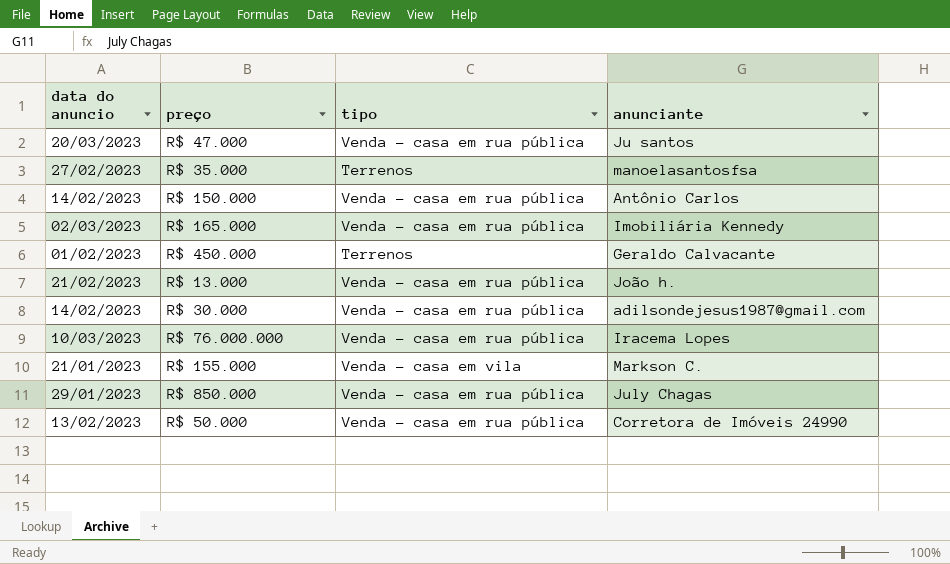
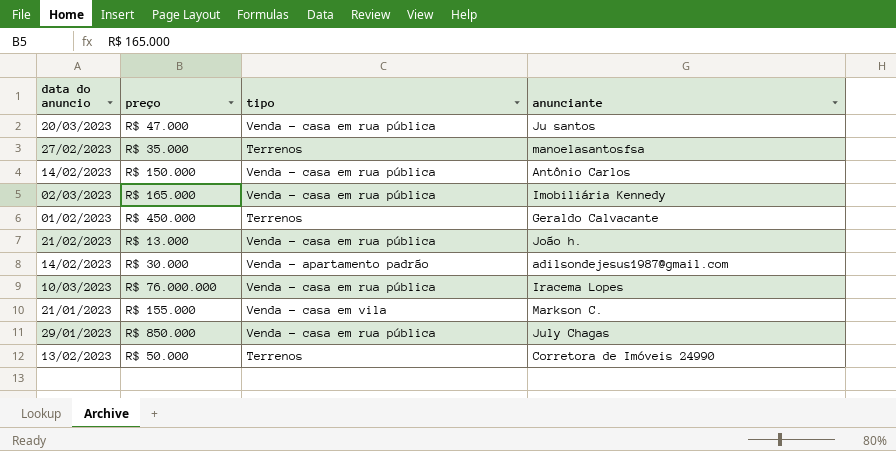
R$ 30.000 | tipo: Venda - casa em rua pública -> Venda - apartamento padrão
R$ 50.000 | tipo: Venda - casa em rua pública -> Terrenos

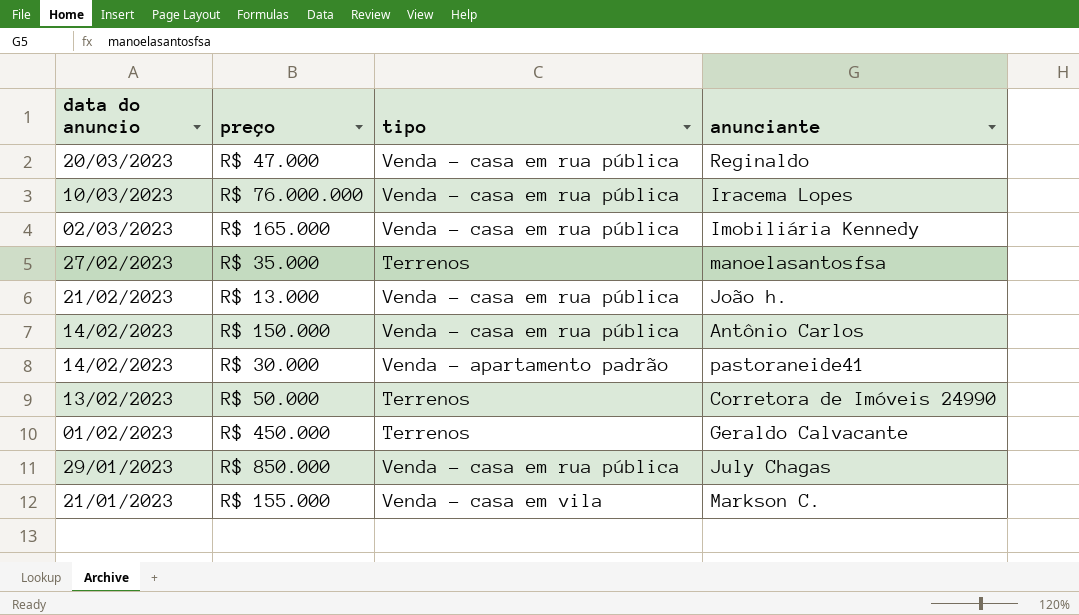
row order: none -> data do anuncio descending
R$ 47.000 | anunciante: Ju santos -> Reginaldo
R$ 30.000 | anunciante: adilsondejesus1987@gmail.com -> pastoraneide41

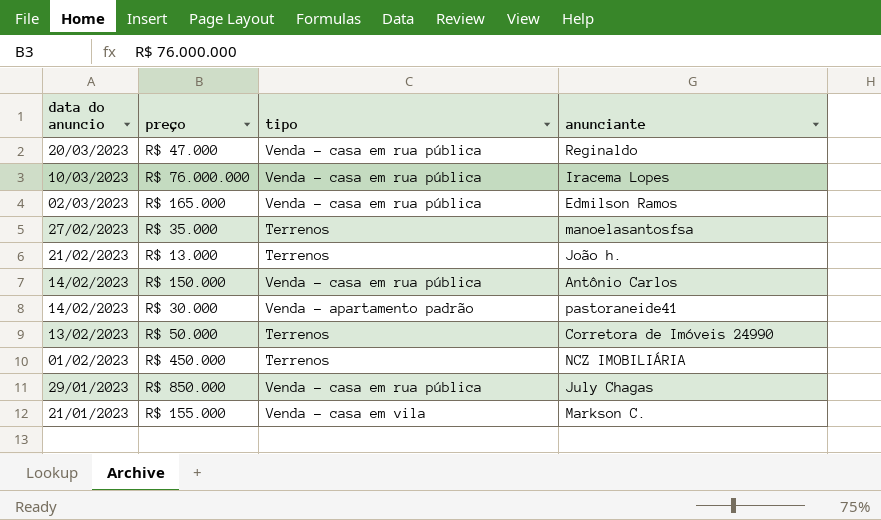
R$ 165.000 | anunciante: Imobiliária Kennedy -> Edmilson Ramos
R$ 13.000 | tipo: Venda - casa em rua pública -> Terrenos
R$ 450.000 | anunciante: Geraldo Calvacante -> NCZ IMOBILIÁRIA

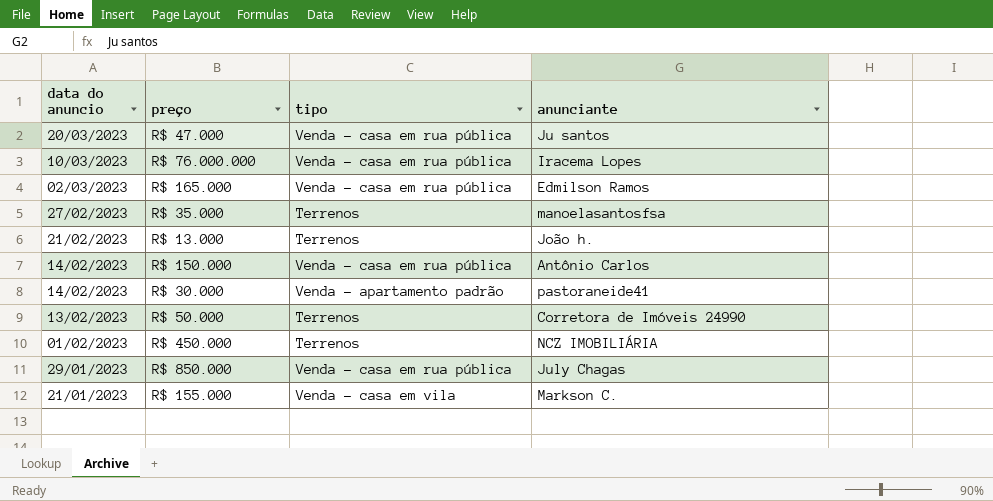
R$ 47.000 | anunciante: Reginaldo -> Ju santos

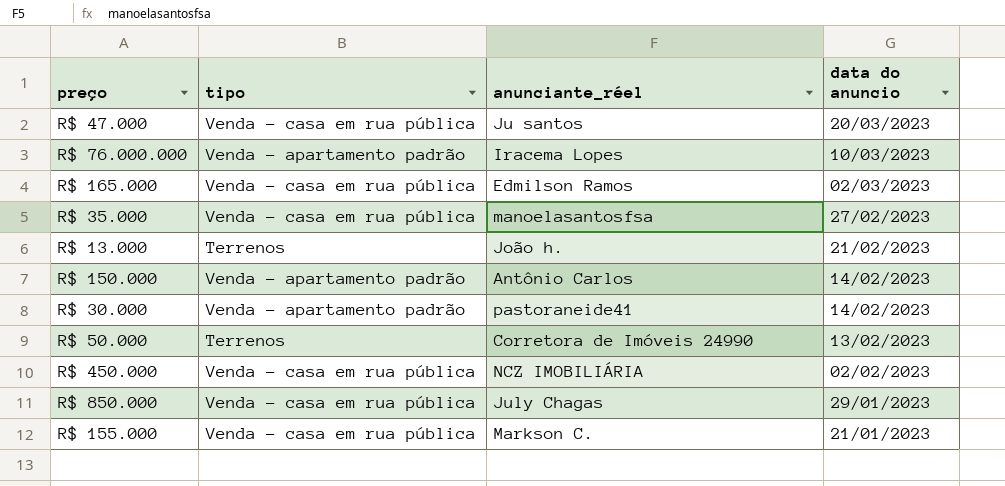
column name: anunciante -> anunciante_réel
column data do anuncio | position: 1 -> 4
R$ 76.000.000 | tipo: Venda - casa em rua pública -> Venda - apartamento padrão
R$ 35.000 | tipo: Terrenos -> Venda - casa em rua pública
R$ 150.000 | tipo: Venda - casa em rua pública -> Venda - apartamento padrão
R$ 450.000 | tipo: Terrenos -> Venda - casa em rua pública
R$ 450.000 | data do anuncio: 01/02/2023 -> 02/02/2023
R$ 155.000 | tipo: Venda - casa em vila -> Venda - casa em rua pública

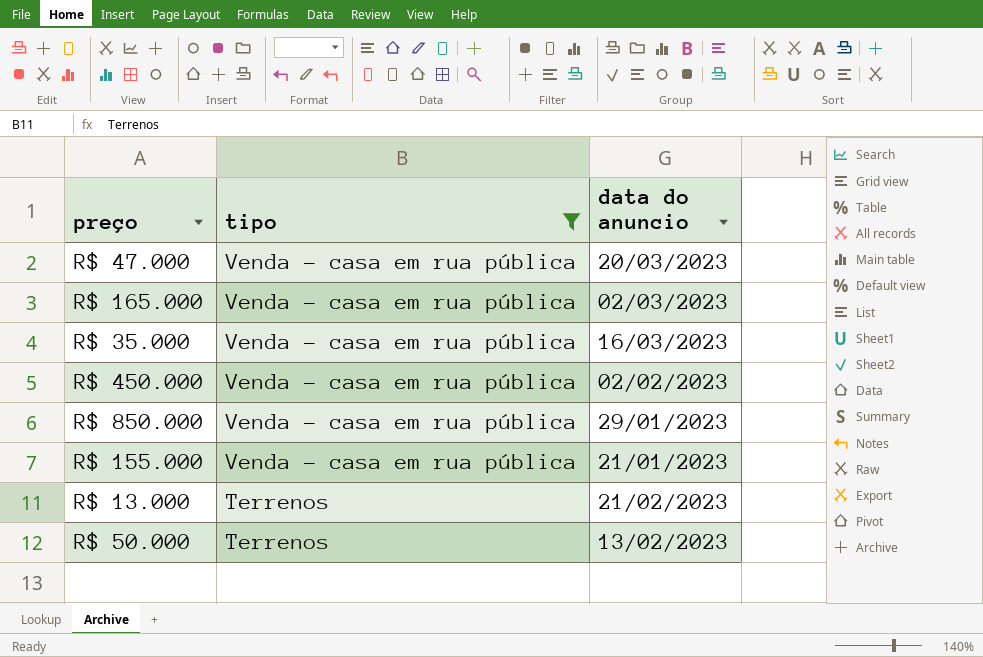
filter: none -> tipo != Venda - apartamento padrão
row order: data do anuncio descending -> tipo descending
column anunciante_réel | position: 3 -> none
R$ 35.000 | data do anuncio: 27/02/2023 -> 16/03/2023

